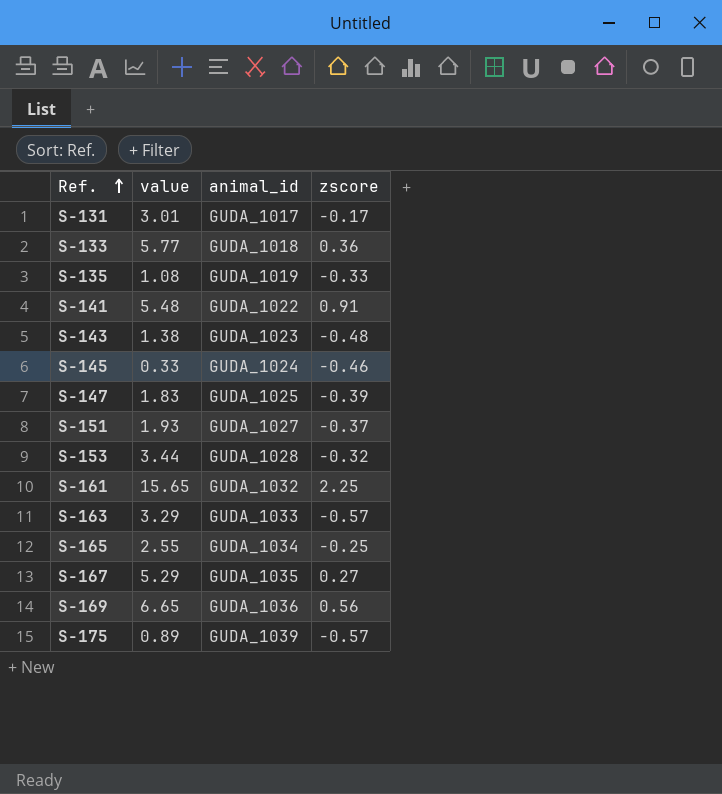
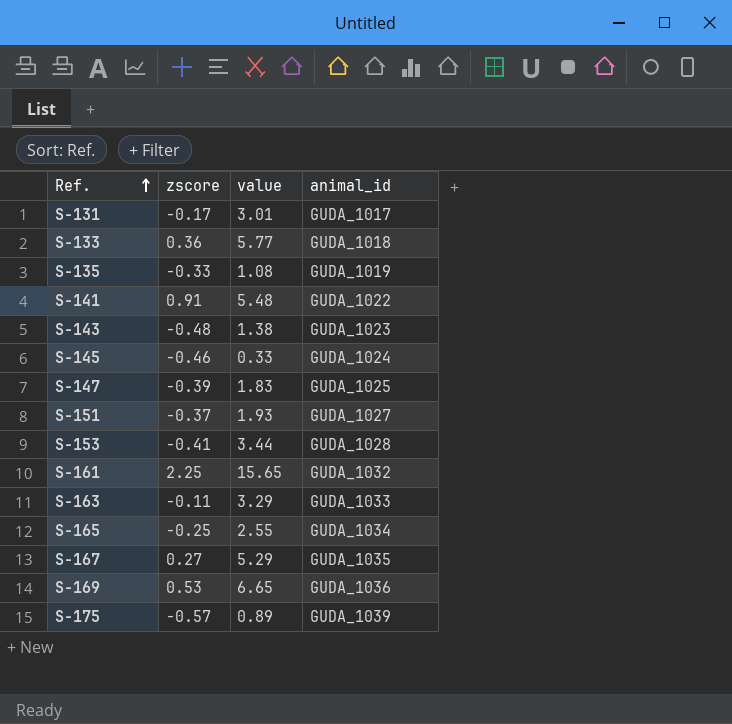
column zscore | position: 4 -> 2
S-153 | zscore: -0.32 -> -0.41
S-163 | zscore: -0.57 -> -0.11
S-169 | zscore: 0.56 -> 0.53

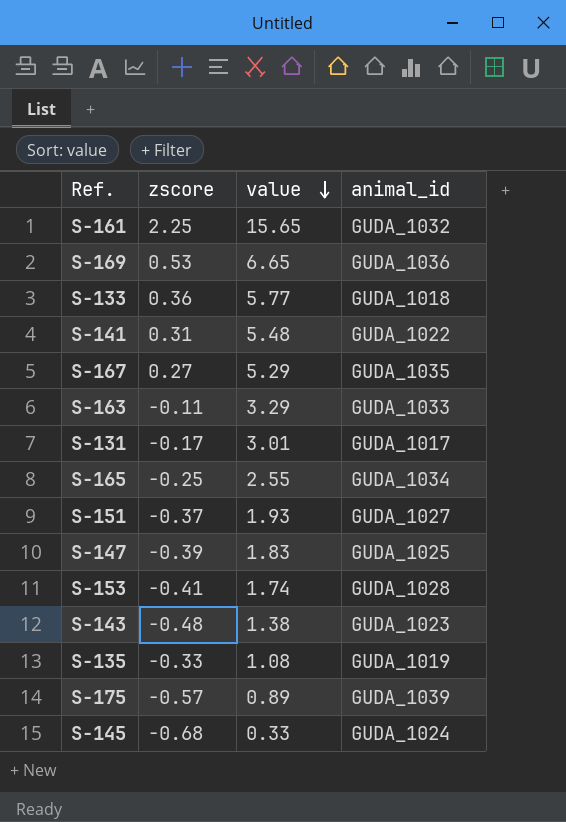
row order: Ref. ascending -> value descending
S-141 | zscore: 0.91 -> 0.31
S-153 | value: 3.44 -> 1.74
S-145 | zscore: -0.46 -> -0.68

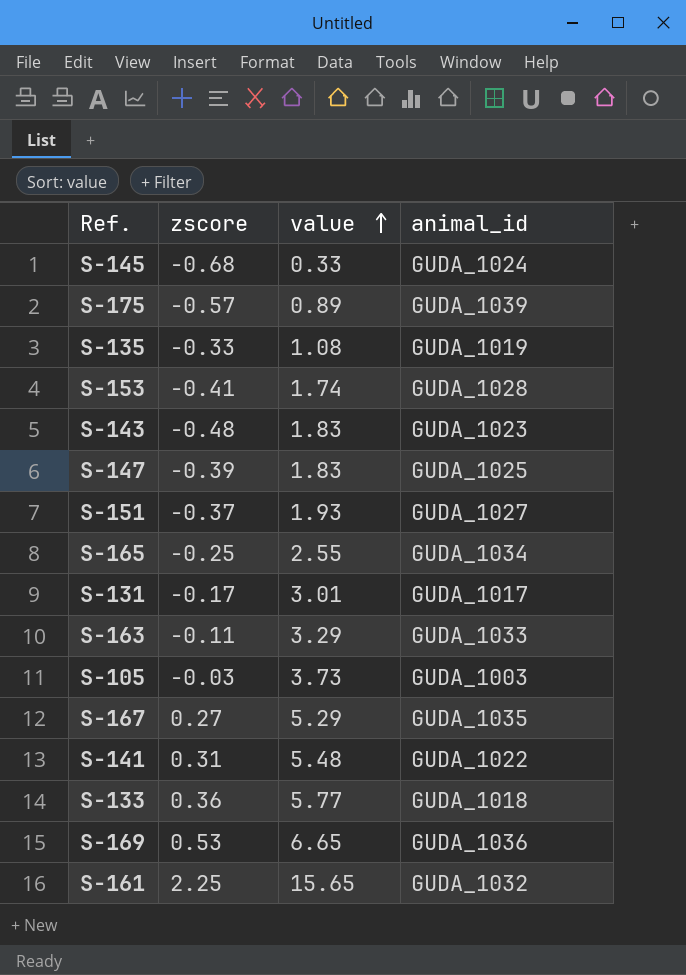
row order: value descending -> value ascending
S-143 | value: 1.38 -> 1.83
row S-105: none -> -0.03 | 3.73 | GUDA_1003

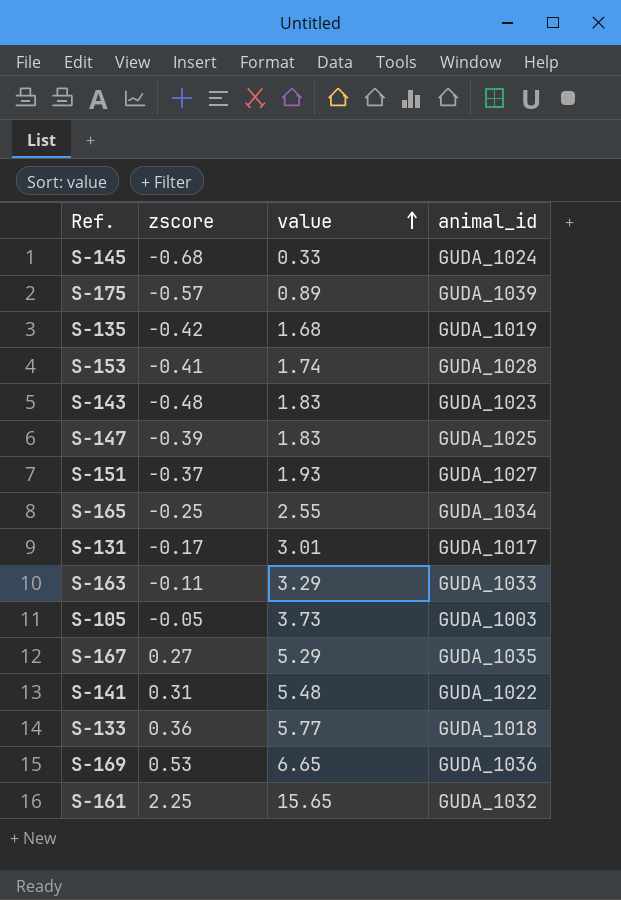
S-135 | zscore: -0.33 -> -0.42
S-135 | value: 1.08 -> 1.68
S-105 | zscore: -0.03 -> -0.05

